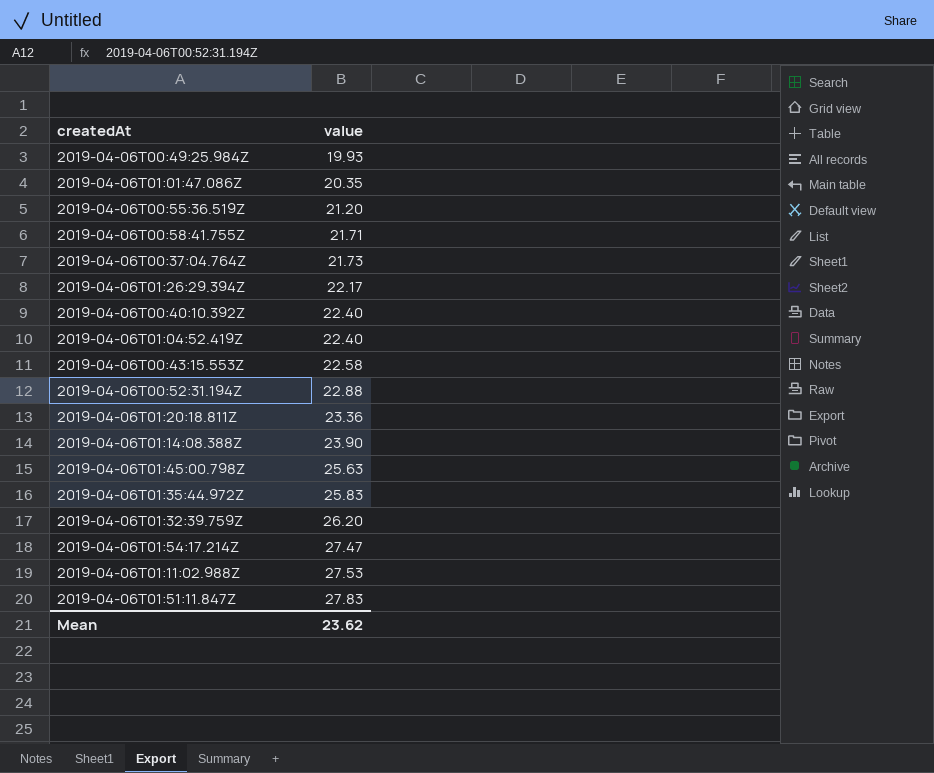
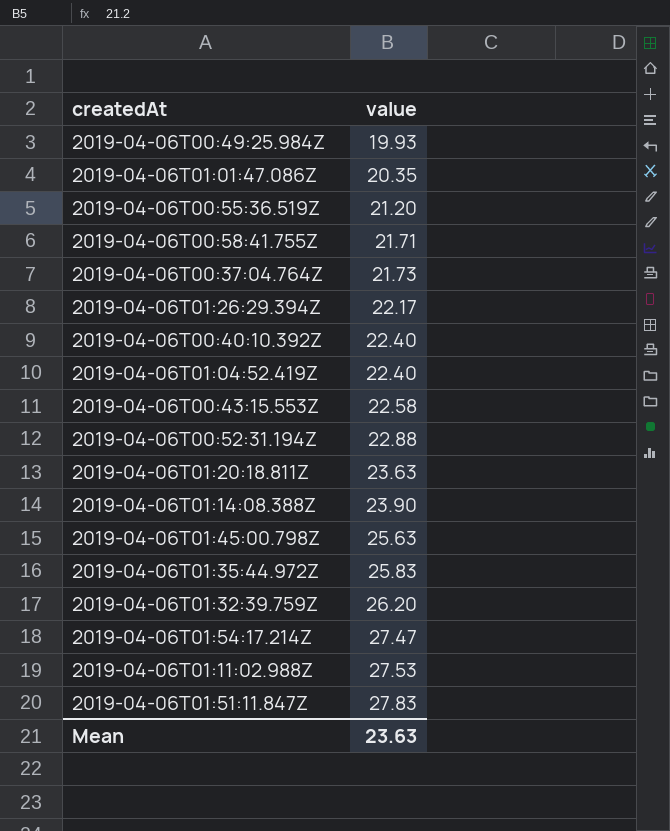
2019-04-06T01:20:18.811Z | value: 23.36 -> 23.63
Mean | value: 23.62 -> 23.63

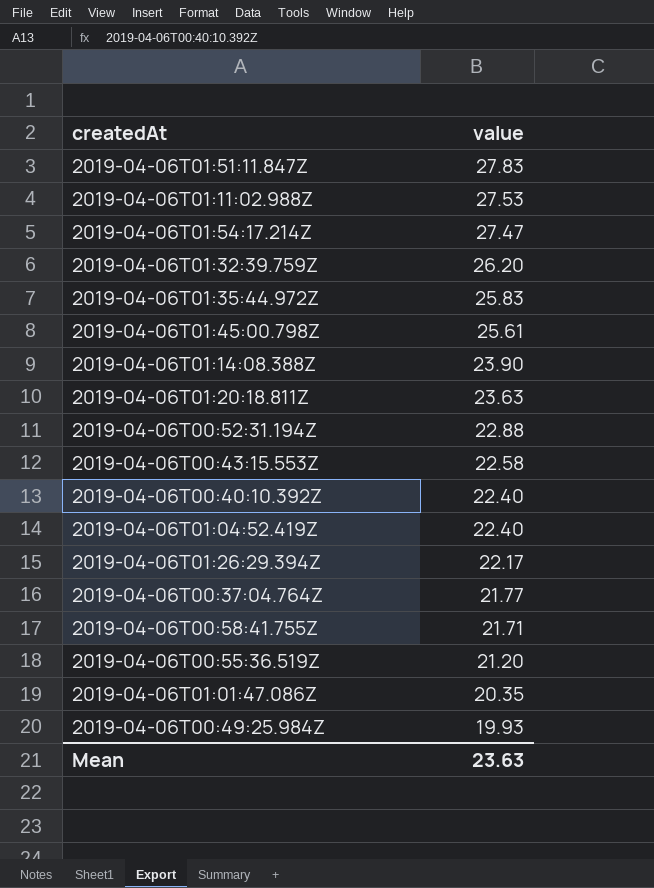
row order: value ascending -> value descending
2019-04-06T01:45:00.798Z | value: 25.63 -> 25.61
2019-04-06T00:37:04.764Z | value: 21.73 -> 21.77

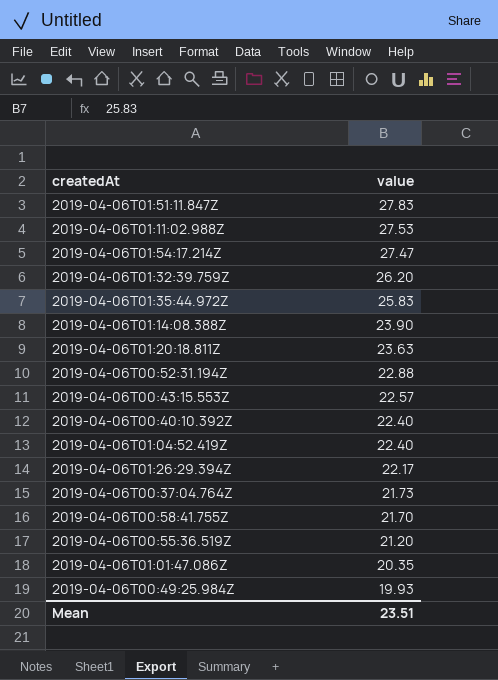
row 2019-04-06T01:45:00.798Z: 25.61 -> none
2019-04-06T00:43:15.553Z | value: 22.58 -> 22.57
2019-04-06T00:37:04.764Z | value: 21.77 -> 21.73
2019-04-06T00:58:41.755Z | value: 21.71 -> 21.70
Mean | value: 23.63 -> 23.51

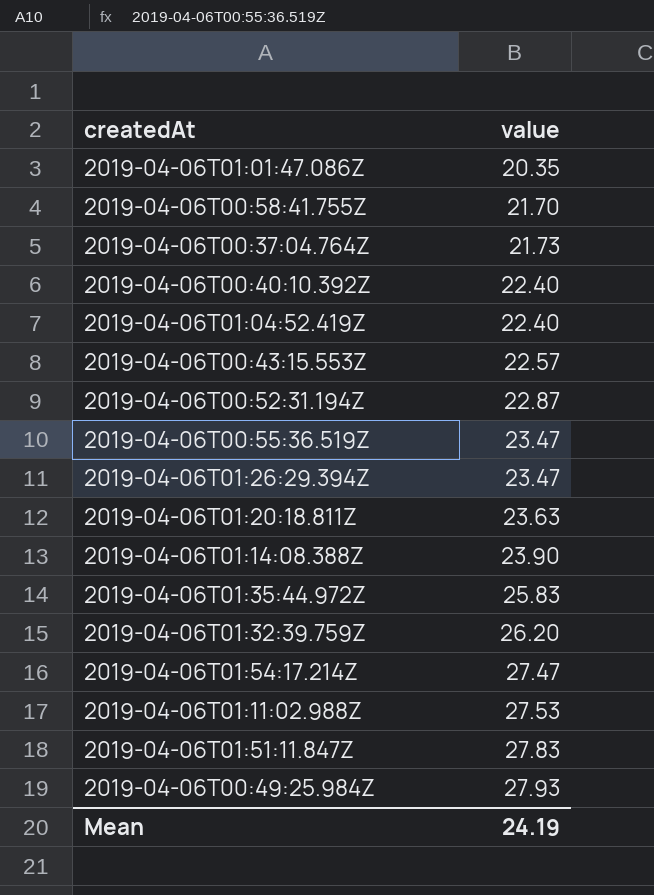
row order: value descending -> value ascending
2019-04-06T00:52:31.194Z | value: 22.88 -> 22.87
2019-04-06T00:55:36.519Z | value: 21.20 -> 23.47
2019-04-06T01:26:29.394Z | value: 22.17 -> 23.47
2019-04-06T00:49:25.984Z | value: 19.93 -> 27.93
Mean | value: 23.51 -> 24.19

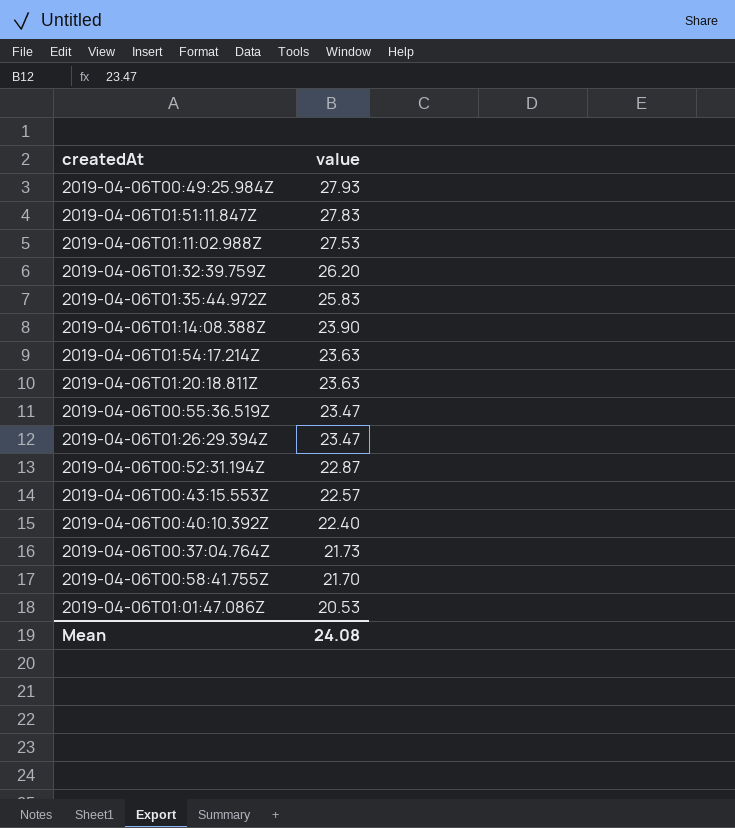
row order: value ascending -> value descending
row 2019-04-06T01:04:52.419Z: 22.40 -> none
2019-04-06T01:54:17.214Z | value: 27.47 -> 23.63
2019-04-06T01:01:47.086Z | value: 20.35 -> 20.53
Mean | value: 24.19 -> 24.08

